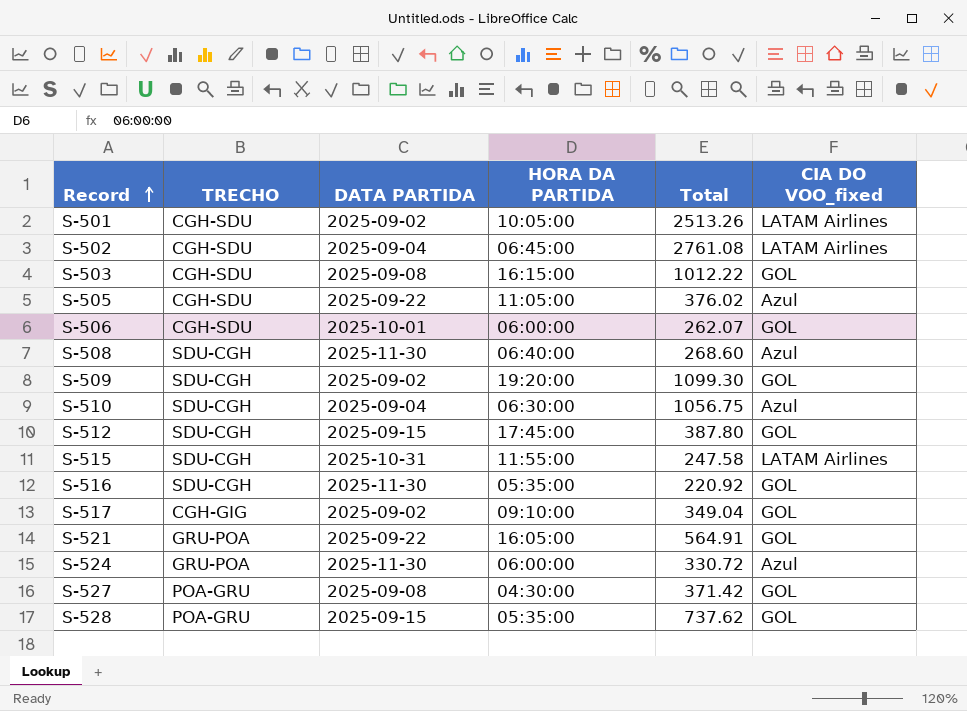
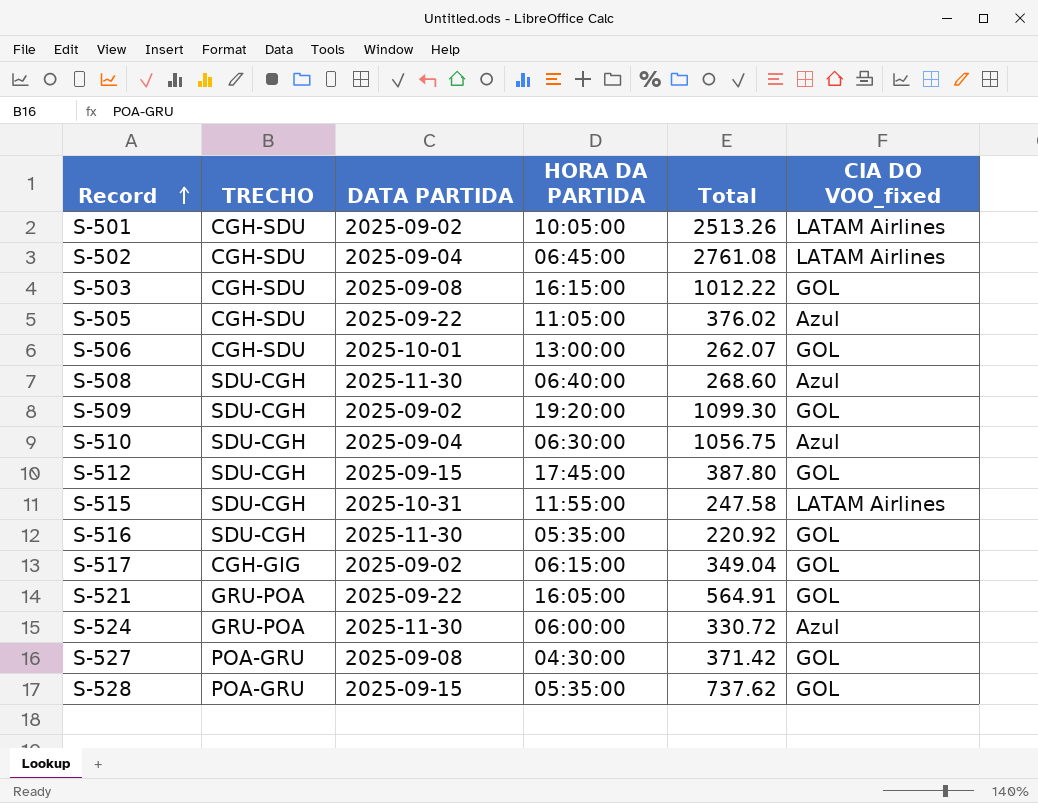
S-506 | HORA DA PARTIDA: 06:00:00 -> 13:00:00
S-517 | HORA DA PARTIDA: 09:10:00 -> 06:15:00

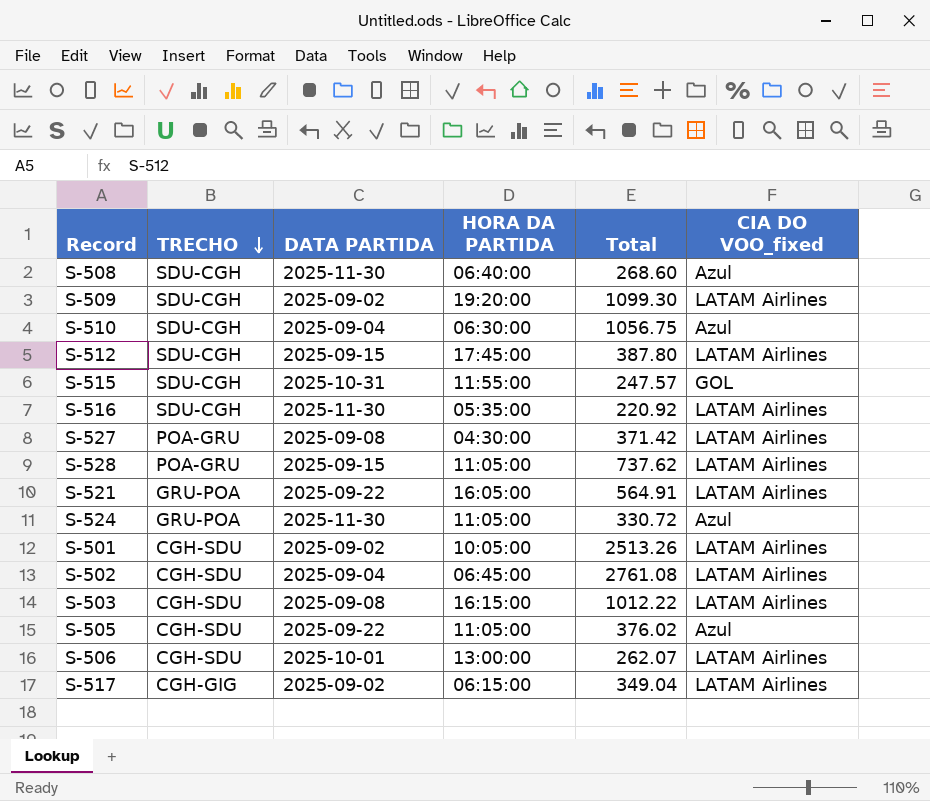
row order: Record ascending -> TRECHO descending
S-509 | CIA DO VOO_fixed: GOL -> LATAM Airlines
S-512 | CIA DO VOO_fixed: GOL -> LATAM Airlines
S-515 | Total: 247.58 -> 247.57
S-515 | CIA DO VOO_fixed: LATAM Airlines -> GOL
S-516 | CIA DO VOO_fixed: GOL -> LATAM Airlines
S-527 | CIA DO VOO_fixed: GOL -> LATAM Airlines
S-528 | HORA DA PARTIDA: 05:35:00 -> 11:05:00
S-528 | CIA DO VOO_fixed: GOL -> LATAM Airlines
S-521 | CIA DO VOO_fixed: GOL -> LATAM Airlines
S-524 | HORA DA PARTIDA: 06:00:00 -> 11:05:00
S-503 | CIA DO VOO_fixed: GOL -> LATAM Airlines
S-506 | CIA DO VOO_fixed: GOL -> LATAM Airlines
S-517 | CIA DO VOO_fixed: GOL -> LATAM Airlines

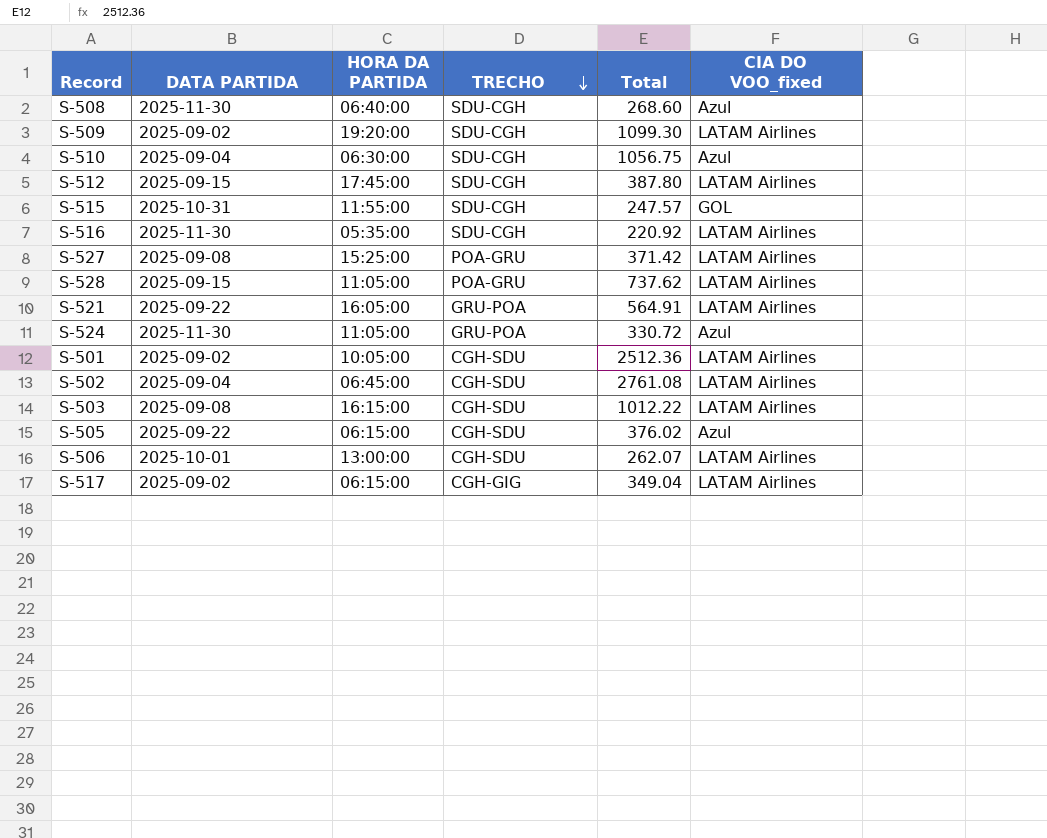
column TRECHO | position: 2 -> 4
S-527 | HORA DA PARTIDA: 04:30:00 -> 15:25:00
S-501 | Total: 2513.26 -> 2512.36
S-505 | HORA DA PARTIDA: 11:05:00 -> 06:15:00

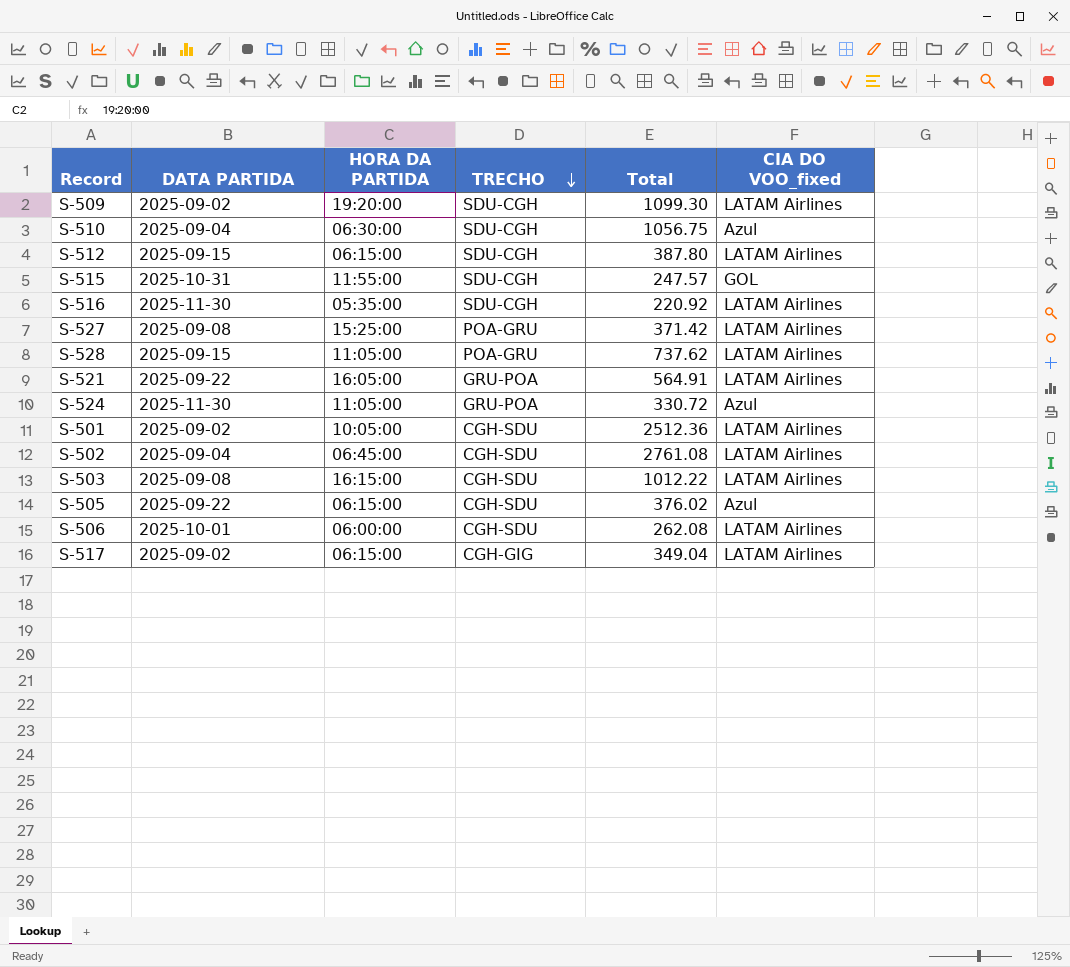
row S-508: 2025-11-30 | 06:40:00 | SDU-CGH | 268.60 | Azul -> none
S-512 | HORA DA PARTIDA: 17:45:00 -> 06:15:00
S-506 | HORA DA PARTIDA: 13:00:00 -> 06:00:00
S-506 | Total: 262.07 -> 262.08

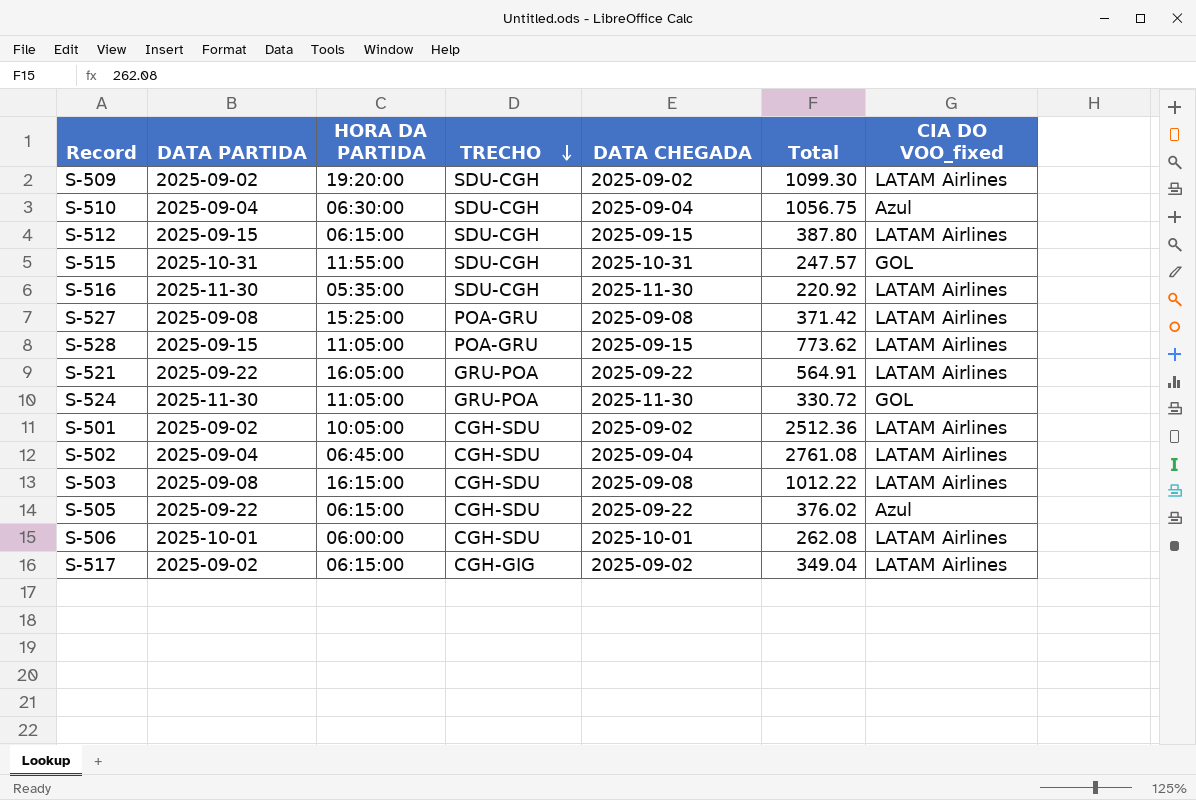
column DATA CHEGADA | position: none -> 5
S-528 | Total: 737.62 -> 773.62
S-524 | CIA DO VOO_fixed: Azul -> GOL

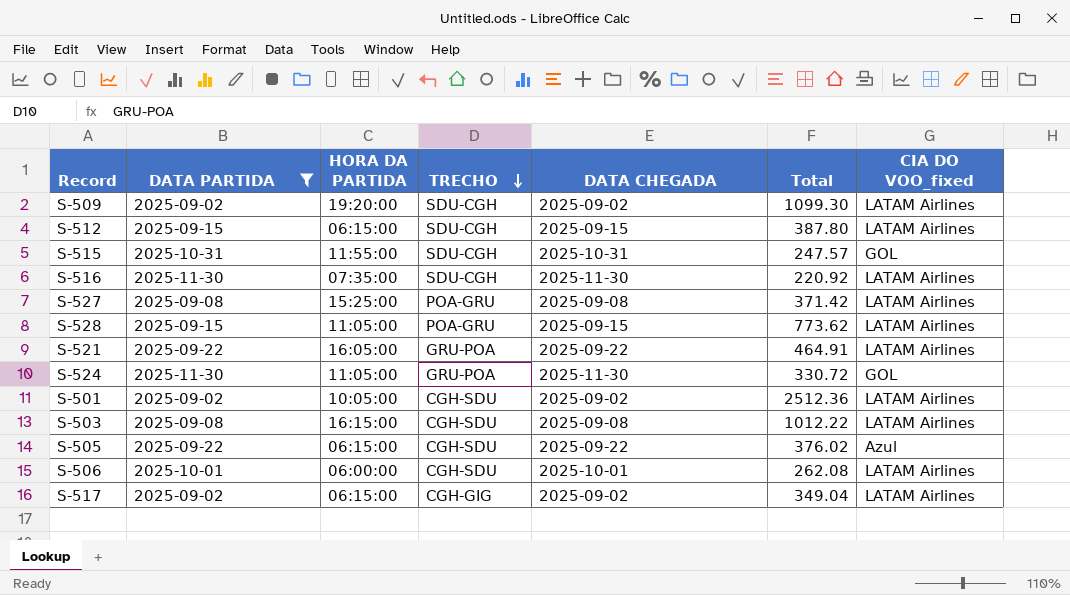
filter: none -> DATA PARTIDA != 2025-09-04
S-516 | HORA DA PARTIDA: 05:35:00 -> 07:35:00
S-521 | Total: 564.91 -> 464.91

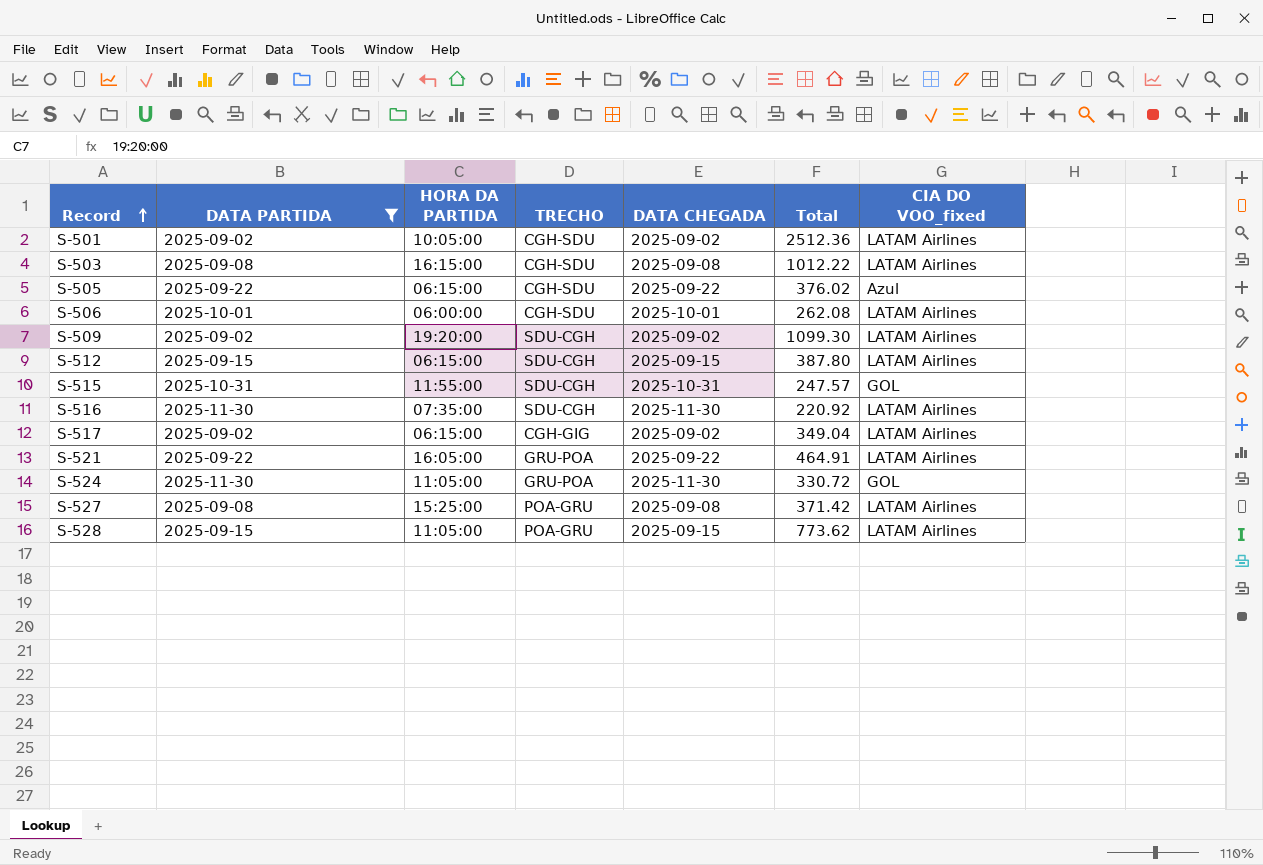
row order: TRECHO descending -> Record ascending

